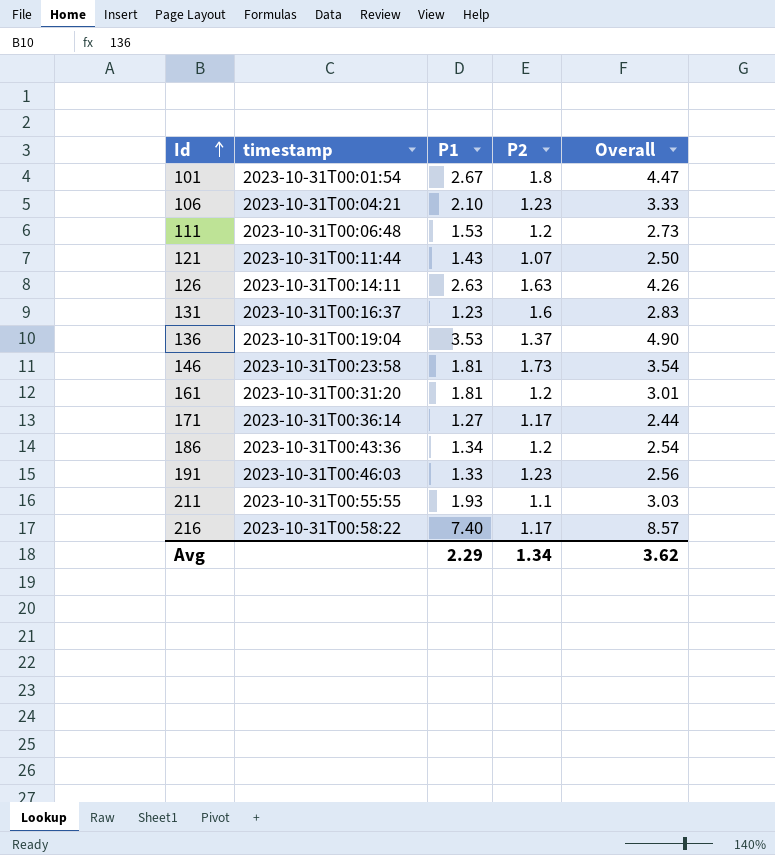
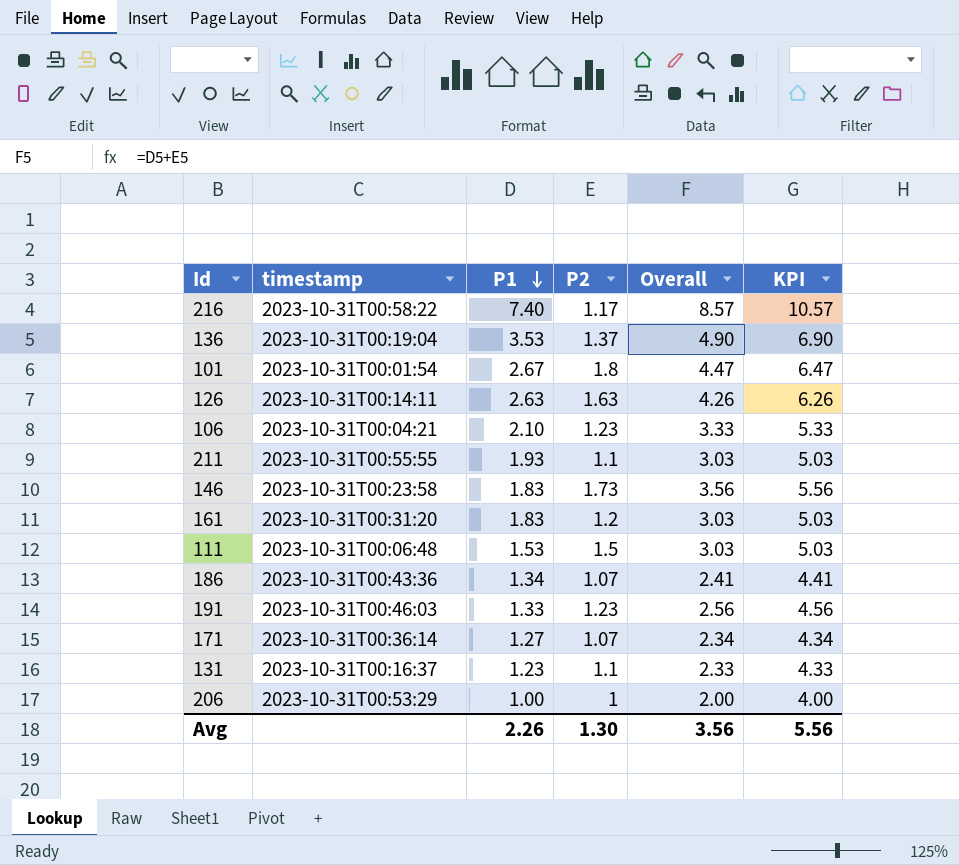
row order: Id ascending -> P1 descending
column KPI | formula: none -> [Overall] + 2
row 121: 2023-10-31T00:11:44 | 1.43 | 1.07 | 2.50 -> none
146 | P1: 1.81 -> 1.83
146 | Overall: 3.54 -> 3.56
161 | P1: 1.81 -> 1.83
161 | Overall: 3.01 -> 3.03
111 | P2: 1.2 -> 1.5
111 | Overall: 2.73 -> 3.03
186 | P2: 1.2 -> 1.07
186 | Overall: 2.54 -> 2.41
171 | P2: 1.17 -> 1.07
171 | Overall: 2.44 -> 2.34
131 | P2: 1.6 -> 1.1
131 | Overall: 2.83 -> 2.33
row 206: none -> 2023-10-31T00:53:29 | 1.00 | 1 | 2.00 | 4.00
Avg | P1: 2.29 -> 2.26
Avg | P2: 1.34 -> 1.30
Avg | Overall: 3.62 -> 3.56

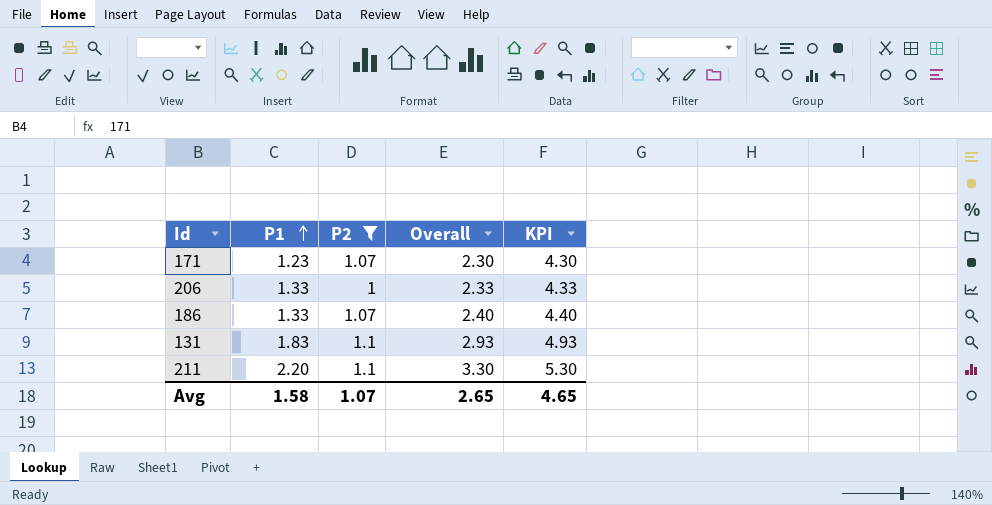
filter: none -> P2 <= 1.1
row order: P1 descending -> P1 ascending
column timestamp | position: 2 -> none
171 | P1: 1.27 -> 1.23
171 | Overall: 2.34 -> 2.30
171 | KPI: 4.34 -> 4.30
206 | P1: 1.00 -> 1.33
206 | Overall: 2.00 -> 2.33
206 | KPI: 4.00 -> 4.33
186 | P1: 1.34 -> 1.33
186 | Overall: 2.41 -> 2.40
186 | KPI: 4.41 -> 4.40
131 | P1: 1.23 -> 1.83
131 | Overall: 2.33 -> 2.93
131 | KPI: 4.33 -> 4.93
211 | P1: 1.93 -> 2.20
211 | Overall: 3.03 -> 3.30
211 | KPI: 5.03 -> 5.30
Avg | P1: 2.26 -> 1.58
Avg | P2: 1.30 -> 1.07
Avg | Overall: 3.56 -> 2.65
Avg | KPI: 5.56 -> 4.65

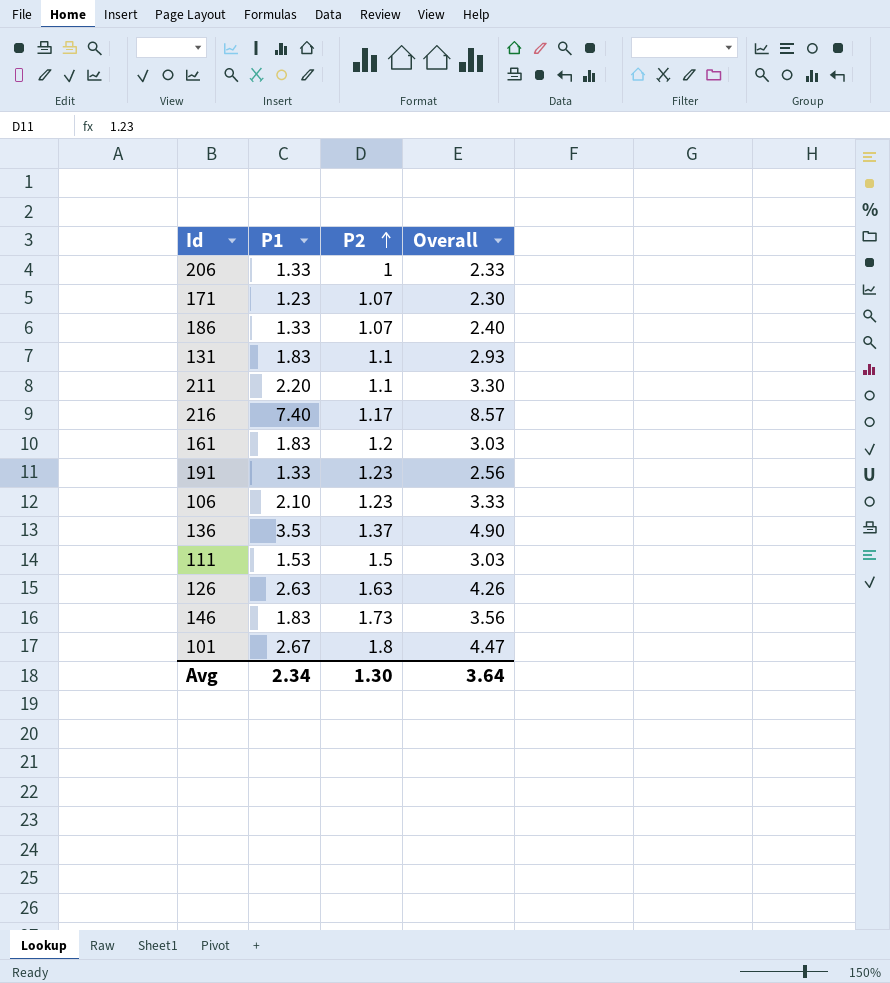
filter: P2 <= 1.1 -> none
row order: P1 ascending -> P2 ascending
column KPI | formula: [Overall] + 2 -> none
Avg | P1: 1.58 -> 2.34
Avg | P2: 1.07 -> 1.30
Avg | Overall: 2.65 -> 3.64

